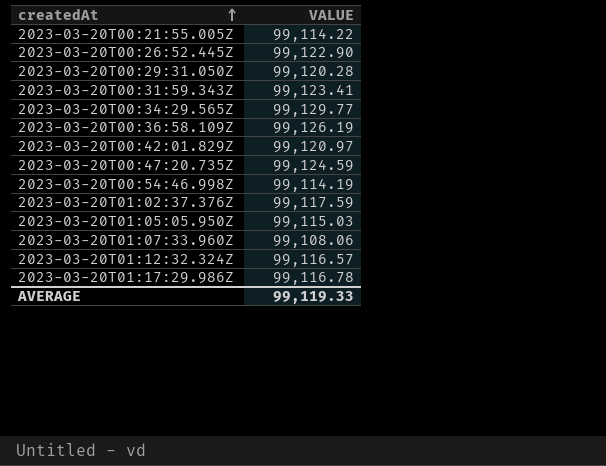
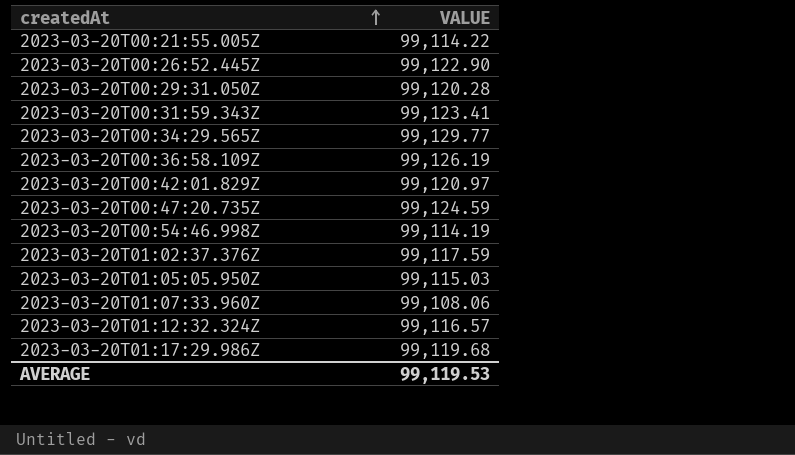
2023-03-20T01:17:29.986Z | VALUE: 99,116.78 -> 99,119.68
AVERAGE | VALUE: 99,119.33 -> 99,119.53

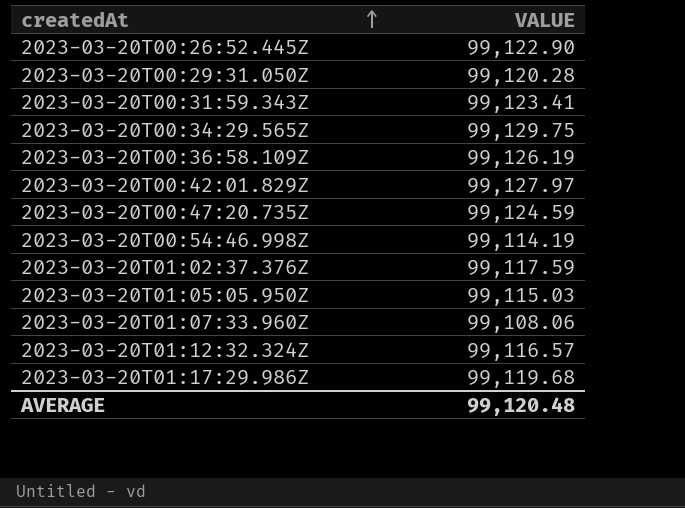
row 2023-03-20T00:21:55.005Z: 99,114.22 -> none
2023-03-20T00:34:29.565Z | VALUE: 99,129.77 -> 99,129.75
2023-03-20T00:42:01.829Z | VALUE: 99,120.97 -> 99,127.97
AVERAGE | VALUE: 99,119.53 -> 99,120.48

